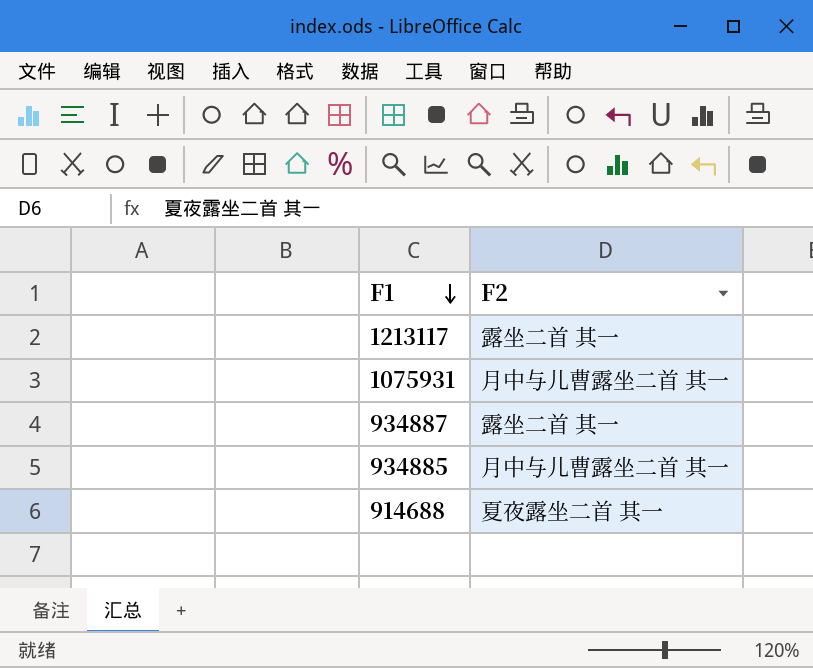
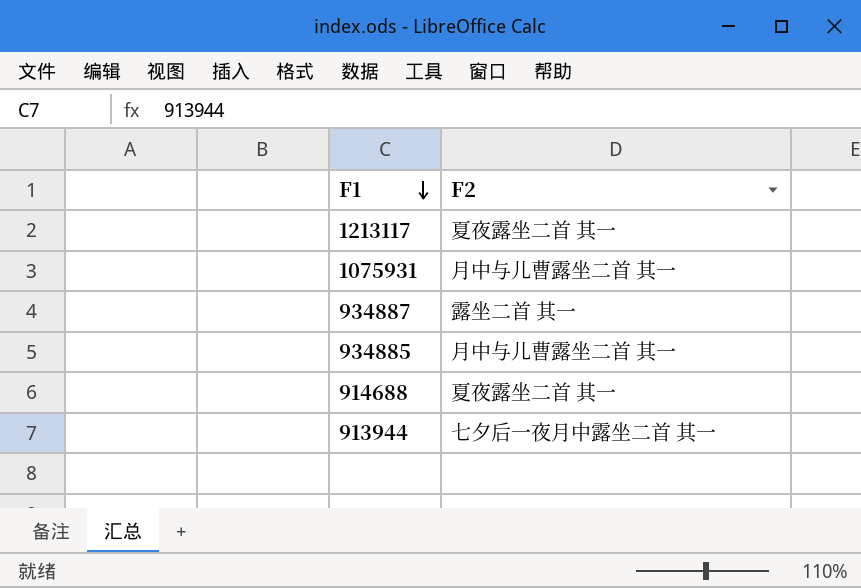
1213117 | F2: 露坐二首 其一 -> 夏夜露坐二首 其一
row 913944: none -> 七夕后一夜月中露坐二首 其一

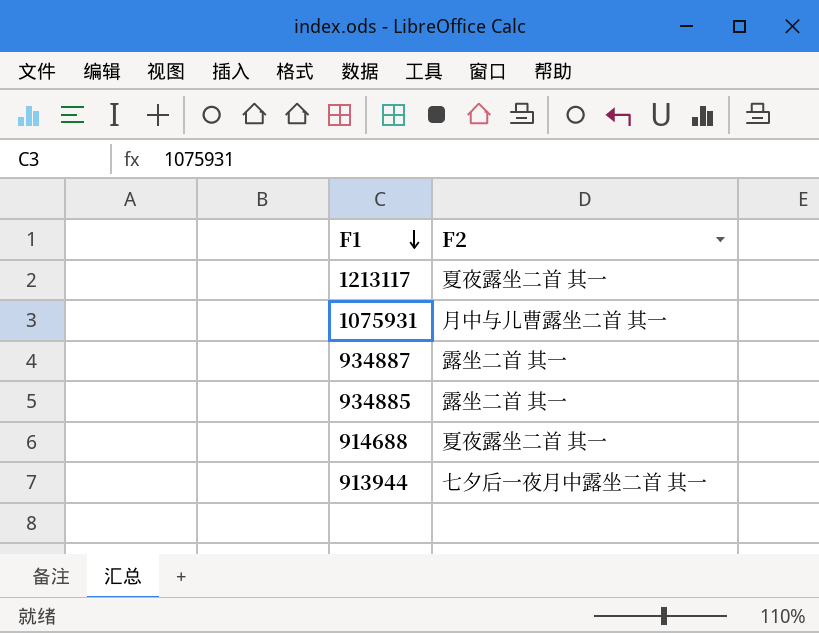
934885 | F2: 月中与儿曹露坐二首 其一 -> 露坐二首 其一

